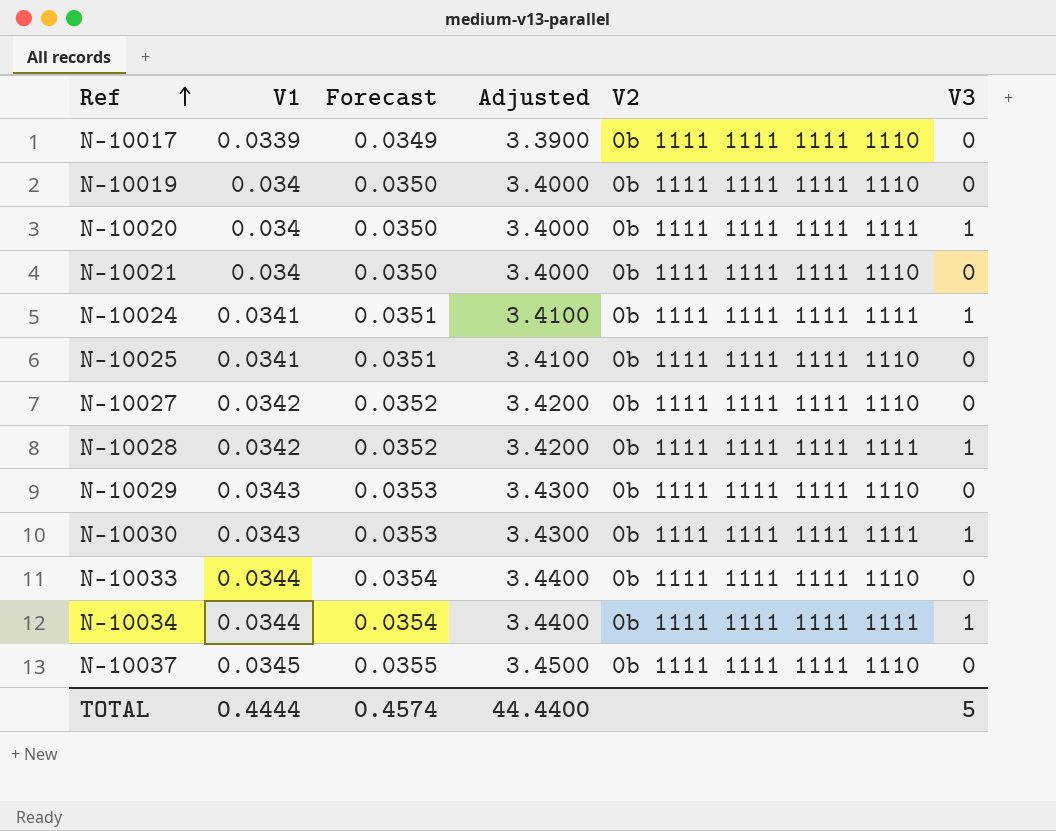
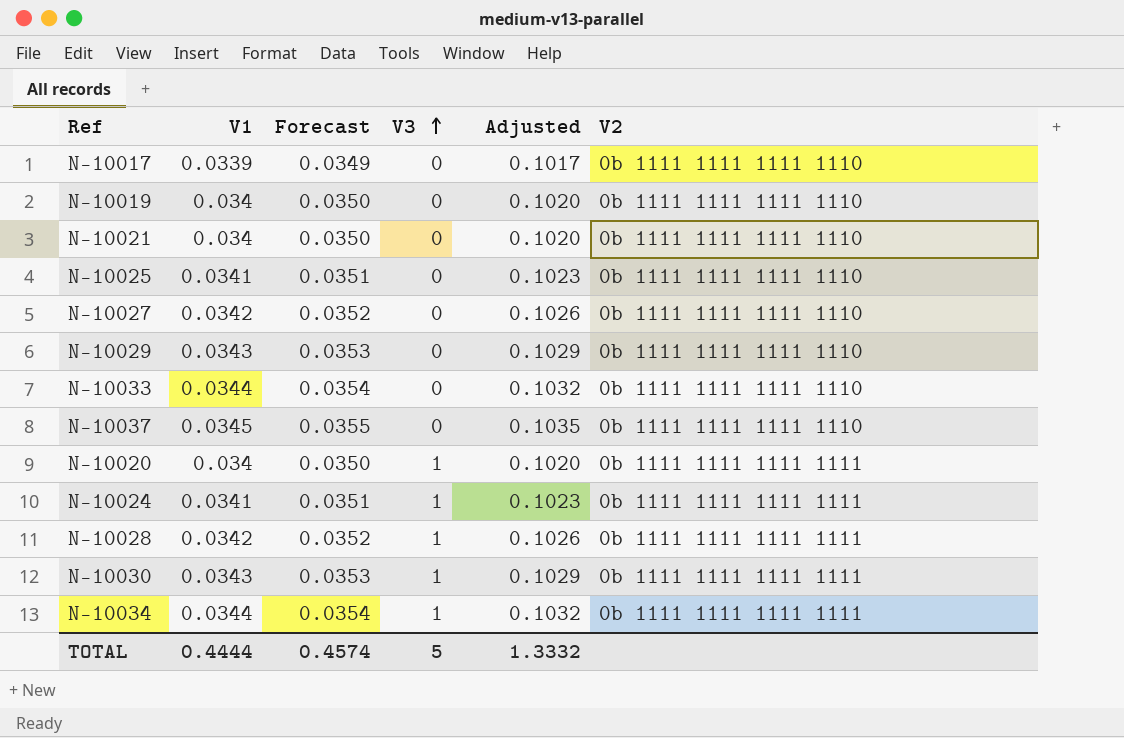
row order: Ref ascending -> V3 ascending
column V3 | position: 6 -> 4
column Adjusted | formula: [V1] * 100 -> [V1] * 3
TOTAL | Adjusted: 44.4400 -> 1.3332

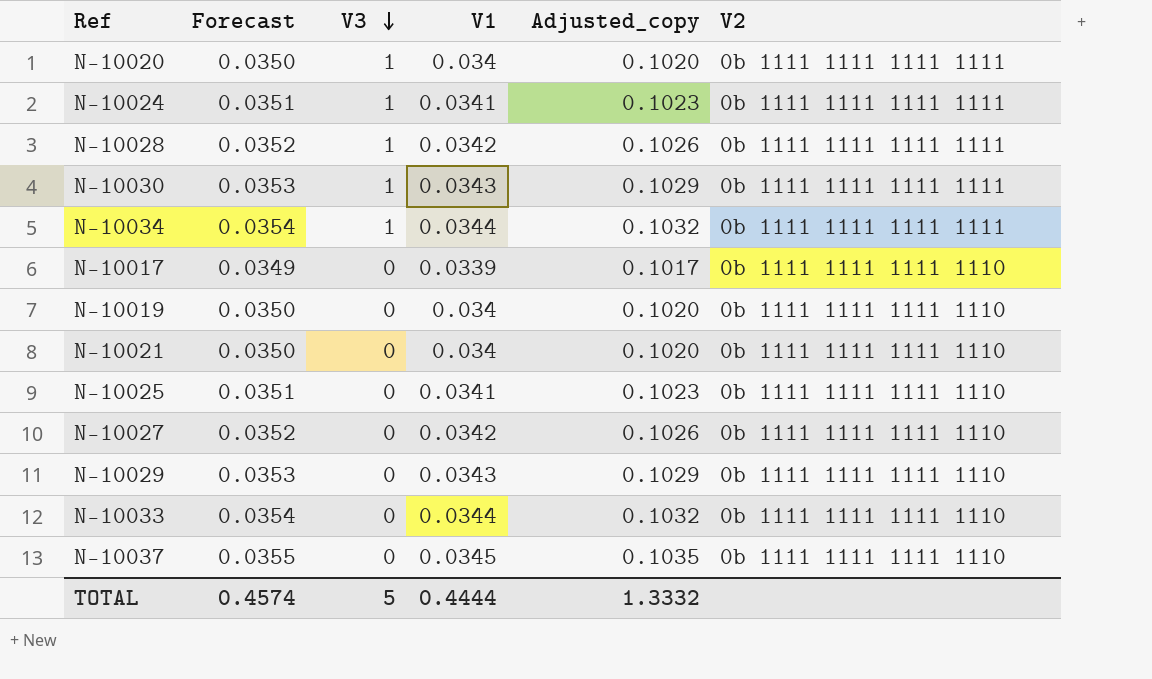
row order: V3 ascending -> V3 descending
column V1 | position: 2 -> 4
column name: Adjusted -> Adjusted_copy

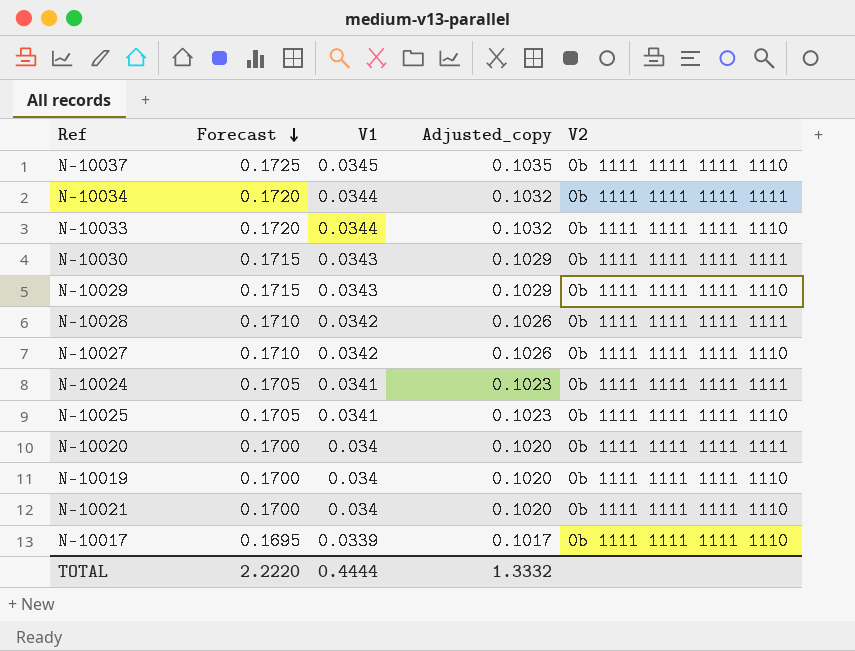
row order: V3 descending -> Forecast descending
column V3 | position: 3 -> none
column Forecast | formula: [V1] * 1.03 -> [V1] * 5
TOTAL | Forecast: 0.4574 -> 2.2220

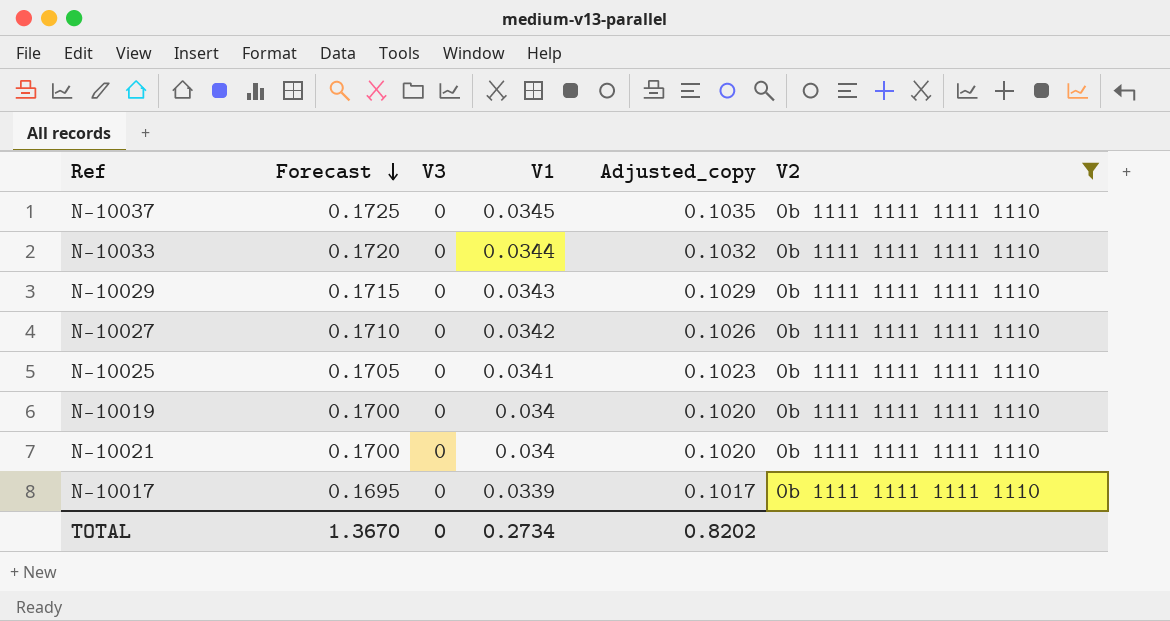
filter: none -> V2 = 0b 1111 1111 1111 1110
column V3 | position: none -> 3
TOTAL | Forecast: 2.2220 -> 1.3670
TOTAL | V1: 0.4444 -> 0.2734
TOTAL | Adjusted_copy: 1.3332 -> 0.8202

